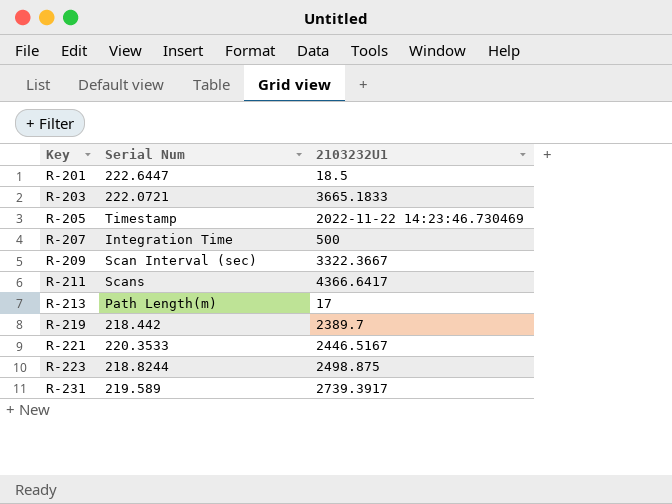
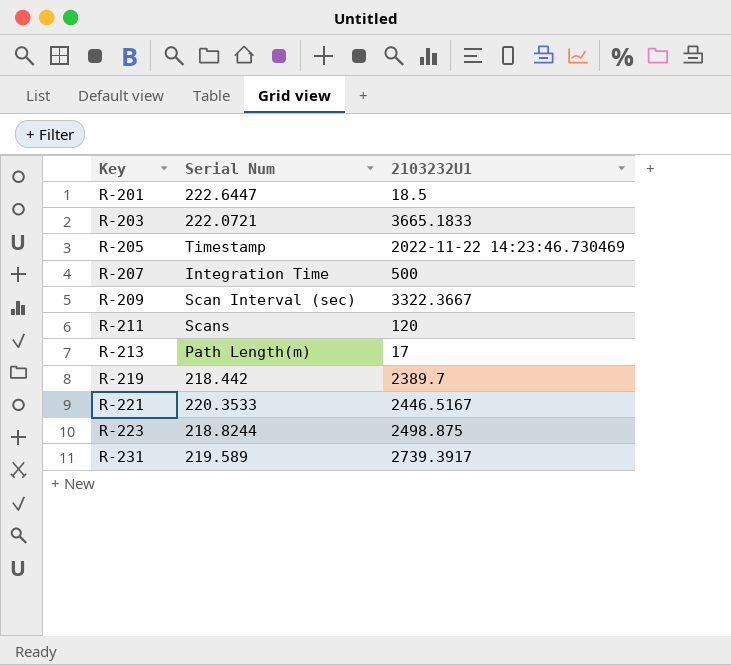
R-211 | 2103232U1: 4366.6417 -> 120

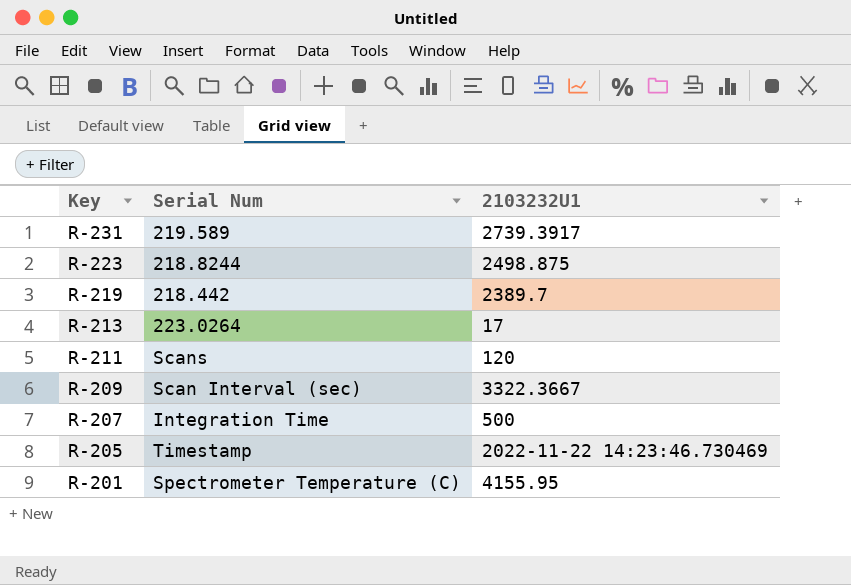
row order: Key ascending -> Key descending
row R-203: 222.0721 | 3665.1833 -> none
row R-221: 220.3533 | 2446.5167 -> none
R-213 | Serial Num: Path Length(m) -> 223.0264
R-201 | Serial Num: 222.6447 -> Spectrometer Temperature (C)
R-201 | 2103232U1: 18.5 -> 4155.95

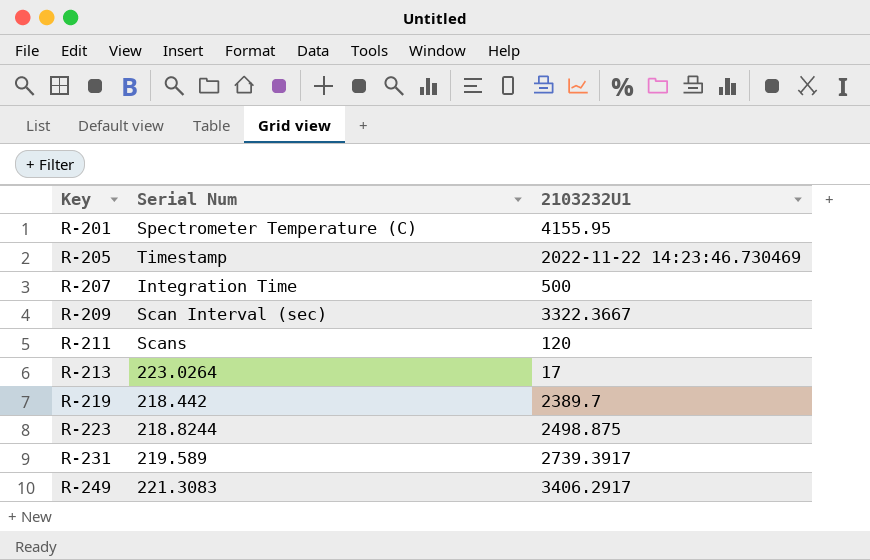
row order: Key descending -> Key ascending
row R-249: none -> 221.3083 | 3406.2917

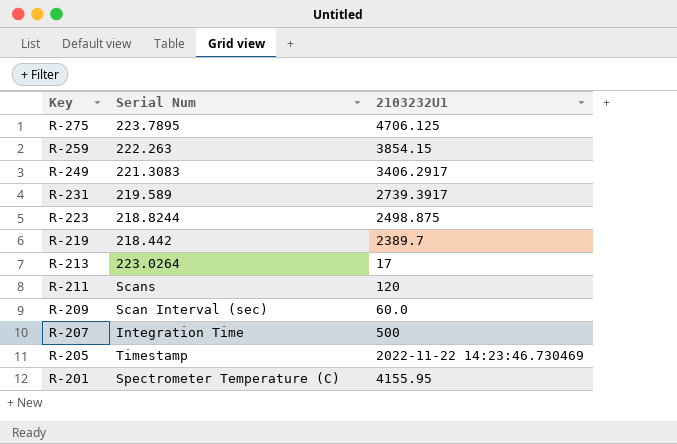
row order: Key ascending -> Key descending
row R-275: none -> 223.7895 | 4706.125
row R-259: none -> 222.263 | 3854.15
R-209 | 2103232U1: 3322.3667 -> 60.0

